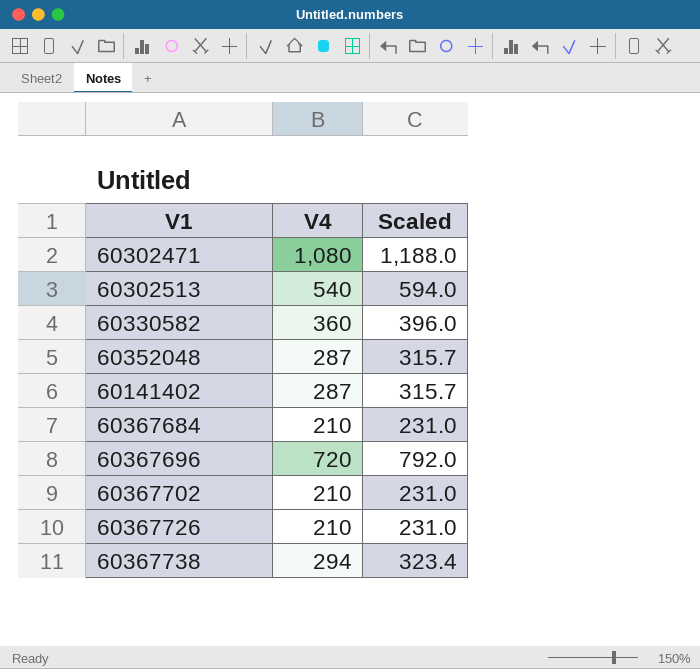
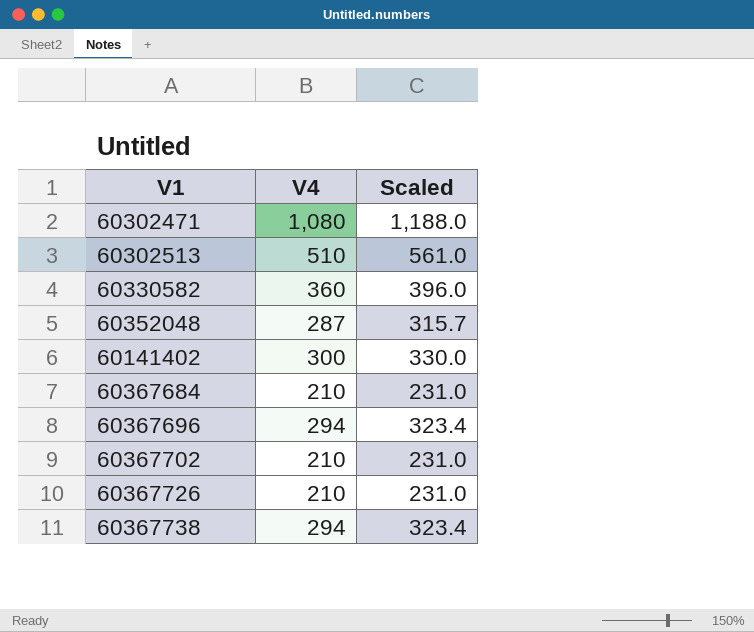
60302513 | V4: 540 -> 510
60302513 | Scaled: 594.0 -> 561.0
60141402 | V4: 287 -> 300
60141402 | Scaled: 315.7 -> 330.0
60367696 | V4: 720 -> 294
60367696 | Scaled: 792.0 -> 323.4

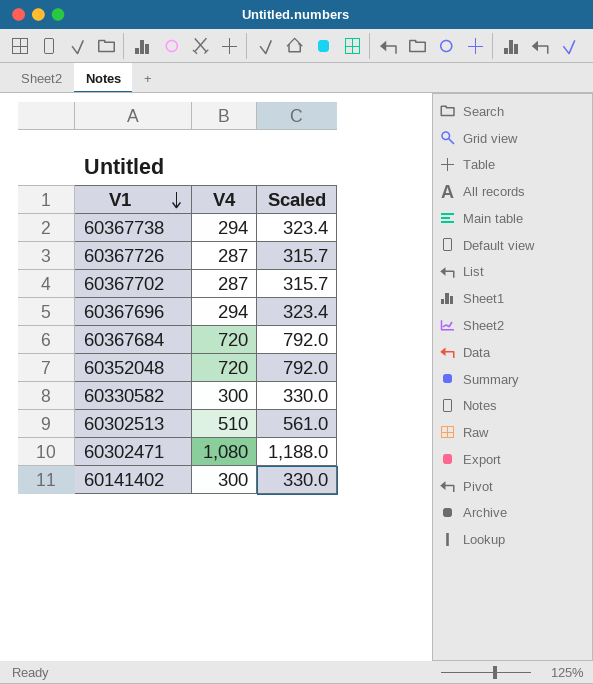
row order: none -> V1 descending
60367726 | V4: 210 -> 287
60367726 | Scaled: 231.0 -> 315.7
60367702 | V4: 210 -> 287
60367702 | Scaled: 231.0 -> 315.7
60367684 | V4: 210 -> 720
60367684 | Scaled: 231.0 -> 792.0
60352048 | V4: 287 -> 720
60352048 | Scaled: 315.7 -> 792.0
60330582 | V4: 360 -> 300
60330582 | Scaled: 396.0 -> 330.0

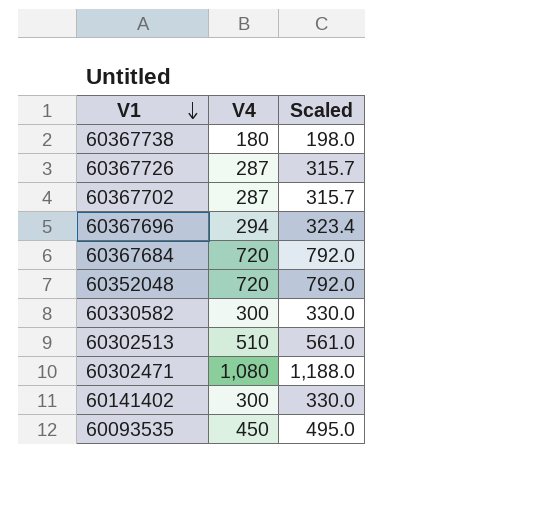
60367738 | V4: 294 -> 180
60367738 | Scaled: 323.4 -> 198.0
row 60093535: none -> 450 | 495.0

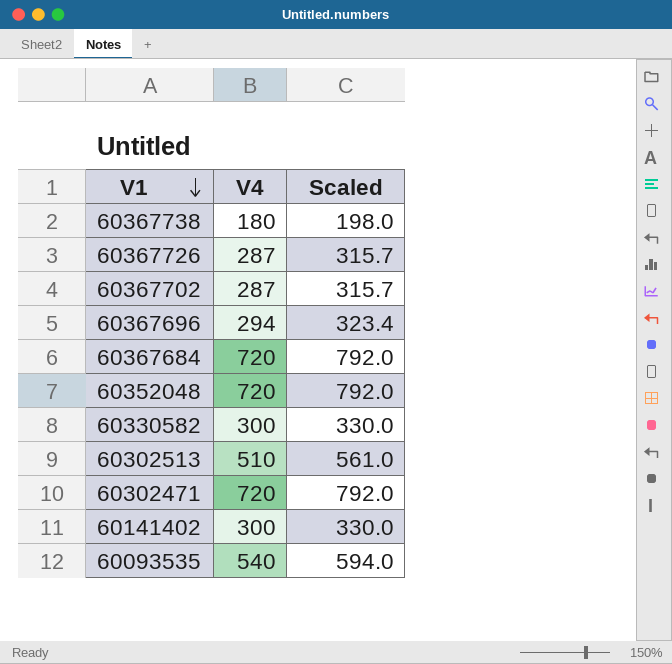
60302471 | V4: 1,080 -> 720
60302471 | Scaled: 1,188.0 -> 792.0
60093535 | V4: 450 -> 540
60093535 | Scaled: 495.0 -> 594.0

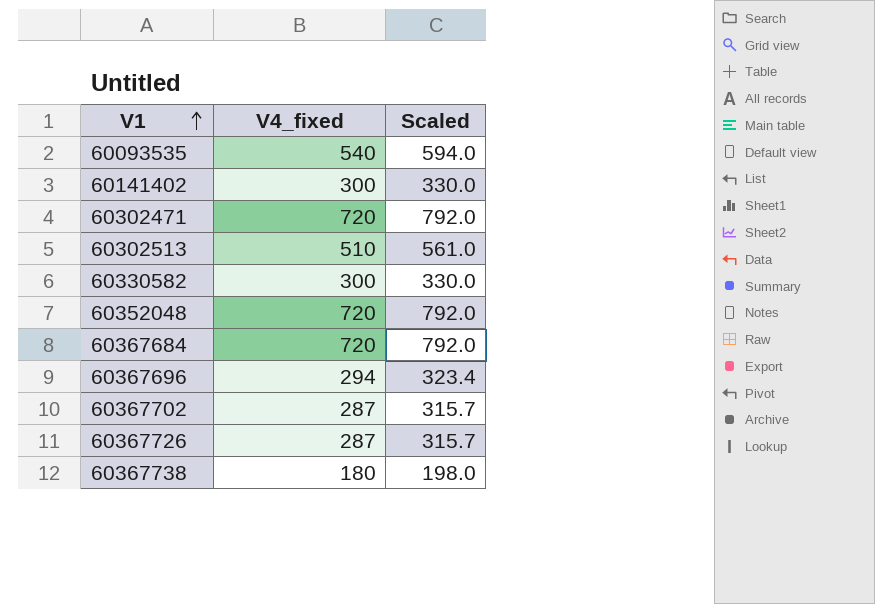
row order: V1 descending -> V1 ascending
column name: V4 -> V4_fixed

